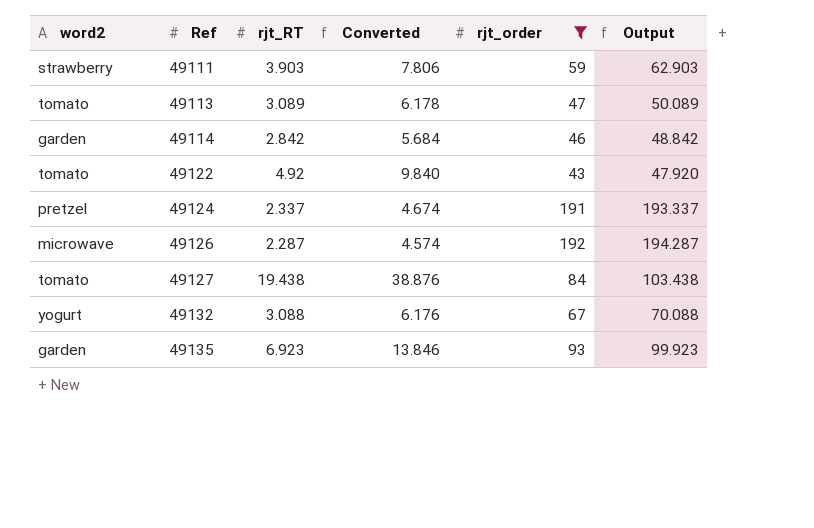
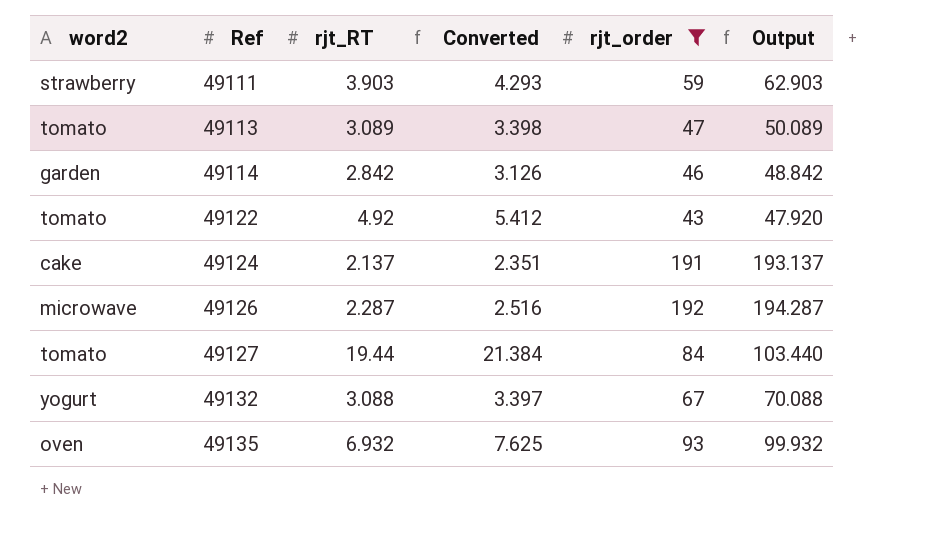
column Converted | formula: [rjt_RT] * 2 -> [rjt_RT] * 1.1
49124 | word2: pretzel -> cake
49124 | rjt_RT: 2.337 -> 2.137
49124 | Output: 193.337 -> 193.137
49127 | rjt_RT: 19.438 -> 19.44
49127 | Output: 103.438 -> 103.440
49135 | word2: garden -> oven
49135 | rjt_RT: 6.923 -> 6.932
49135 | Output: 99.923 -> 99.932

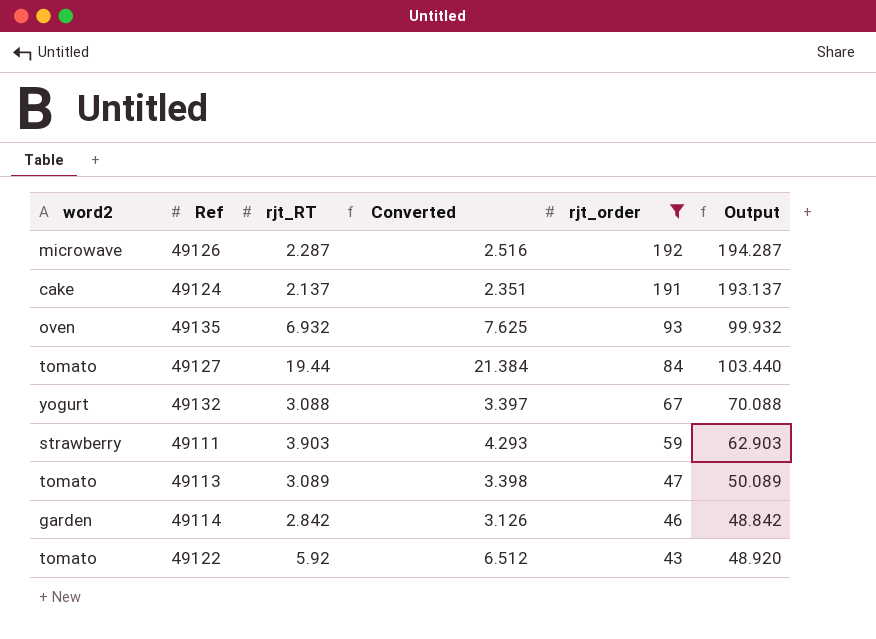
row order: Ref ascending -> rjt_order descending
49122 | rjt_RT: 4.92 -> 5.92
49122 | Converted: 5.412 -> 6.512
49122 | Output: 47.920 -> 48.920

